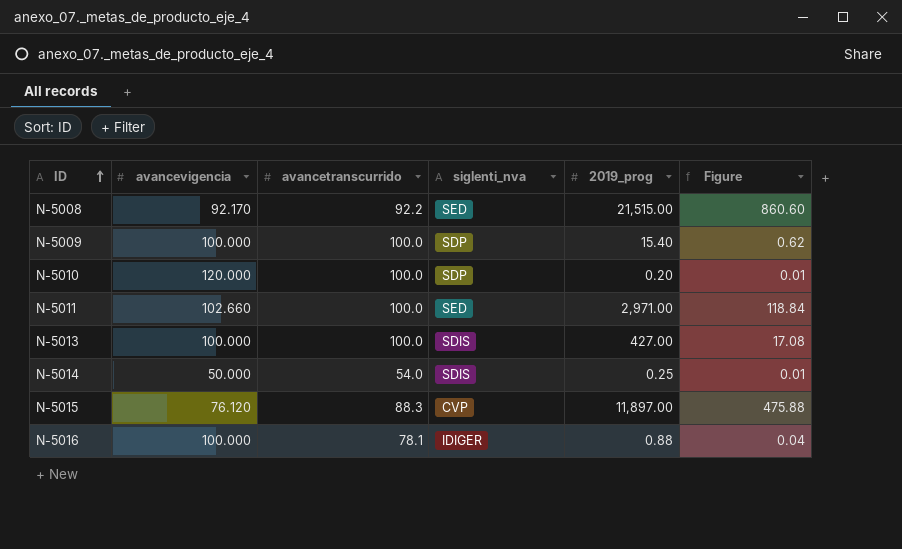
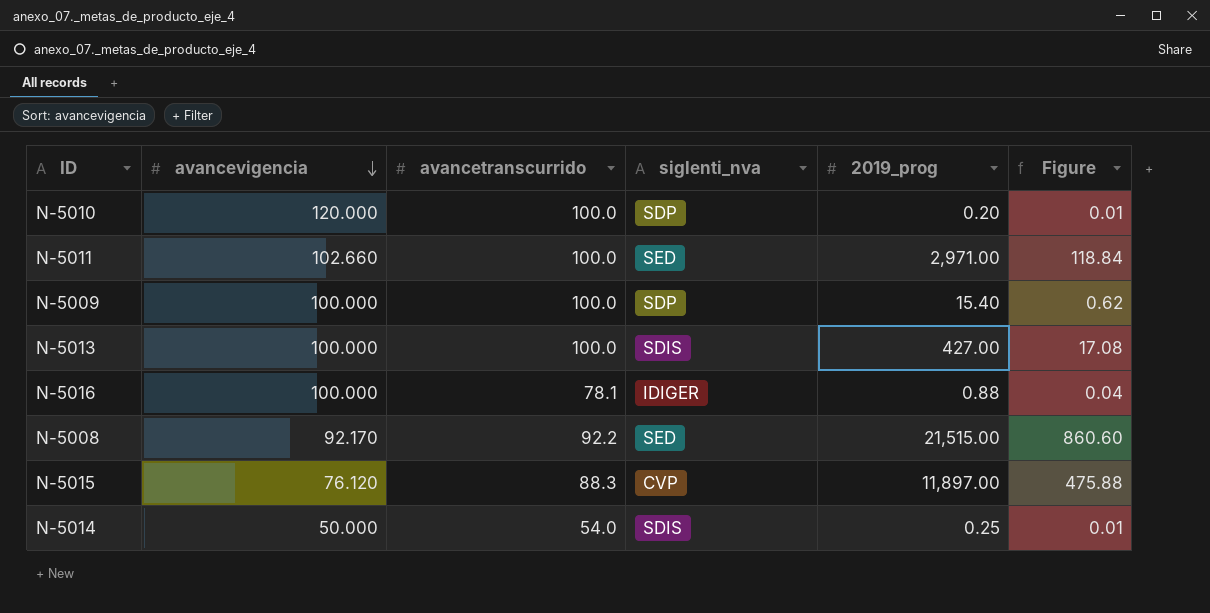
row order: ID ascending -> avancevigencia descending

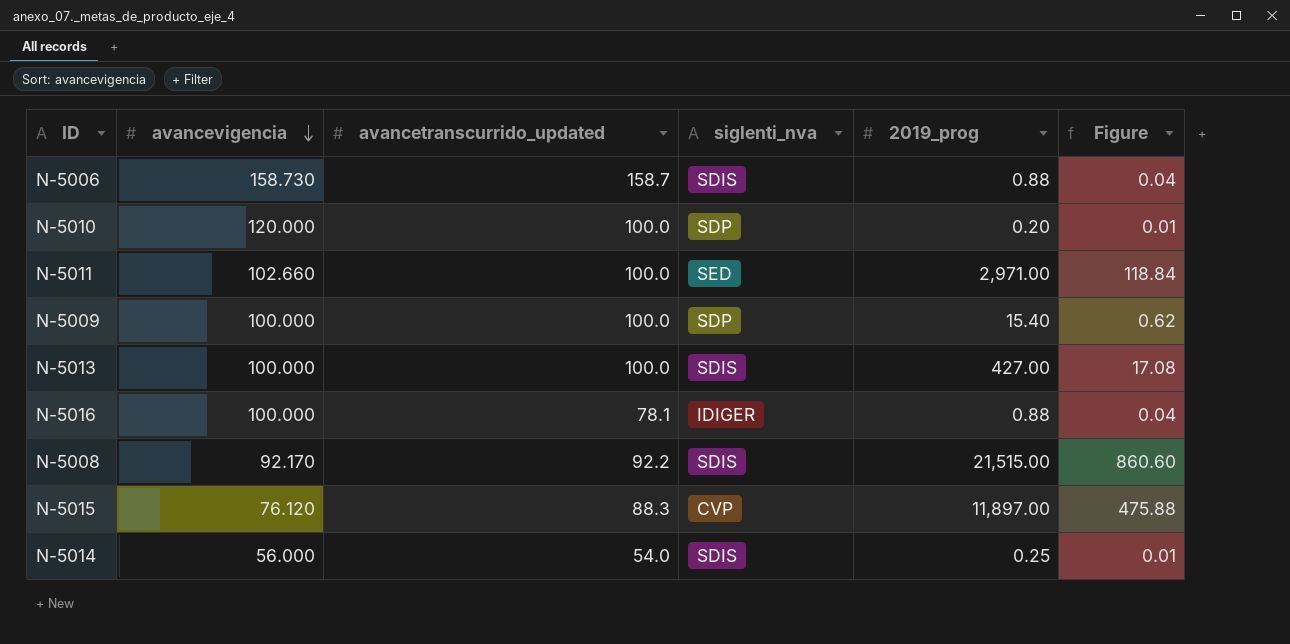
column name: avancetranscurrido -> avancetranscurrido_updated
row N-5006: none -> 158.730 | 158.7 | SDIS | 0.88 | 0.04
N-5008 | siglenti_nva: SED -> SDIS
N-5014 | avancevigencia: 50.000 -> 56.000

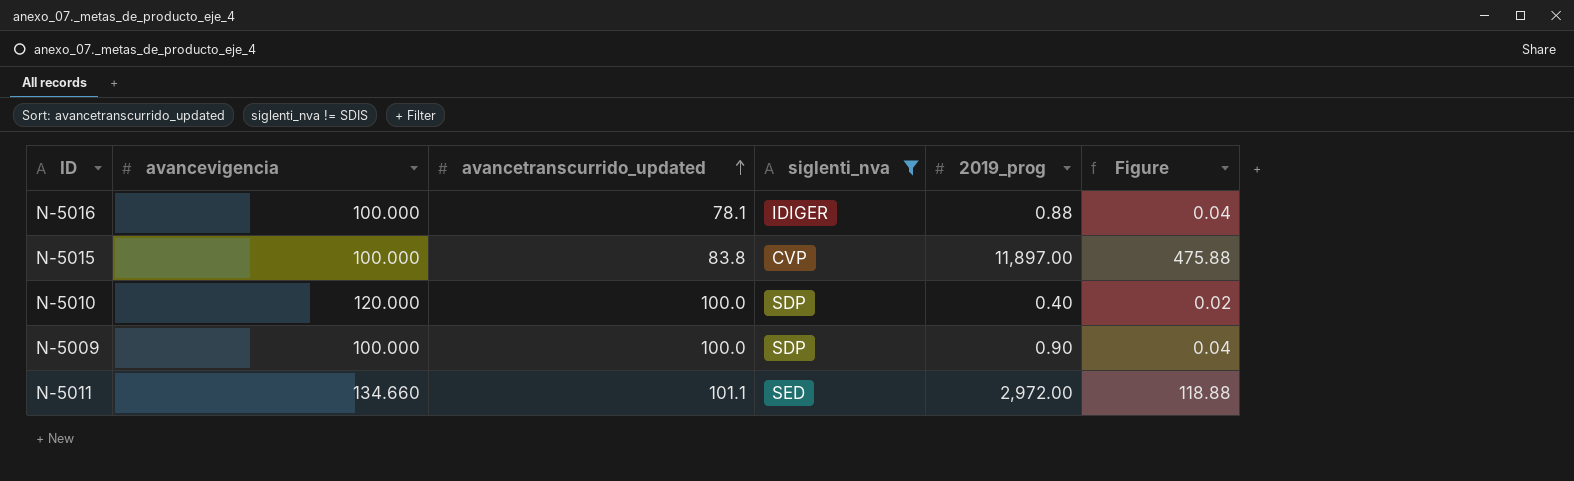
filter: none -> siglenti_nva != SDIS
row order: avancevigencia descending -> avancetranscurrido_updated ascending
N-5015 | avancevigencia: 76.120 -> 100.000
N-5015 | avancetranscurrido_updated: 88.3 -> 83.8
N-5010 | 2019_prog: 0.20 -> 0.40
N-5010 | Figure: 0.01 -> 0.02
N-5009 | 2019_prog: 15.40 -> 0.90
N-5009 | Figure: 0.62 -> 0.04
N-5011 | avancevigencia: 102.660 -> 134.660
N-5011 | avancetranscurrido_updated: 100.0 -> 101.1
N-5011 | 2019_prog: 2,971.00 -> 2,972.00
N-5011 | Figure: 118.84 -> 118.88

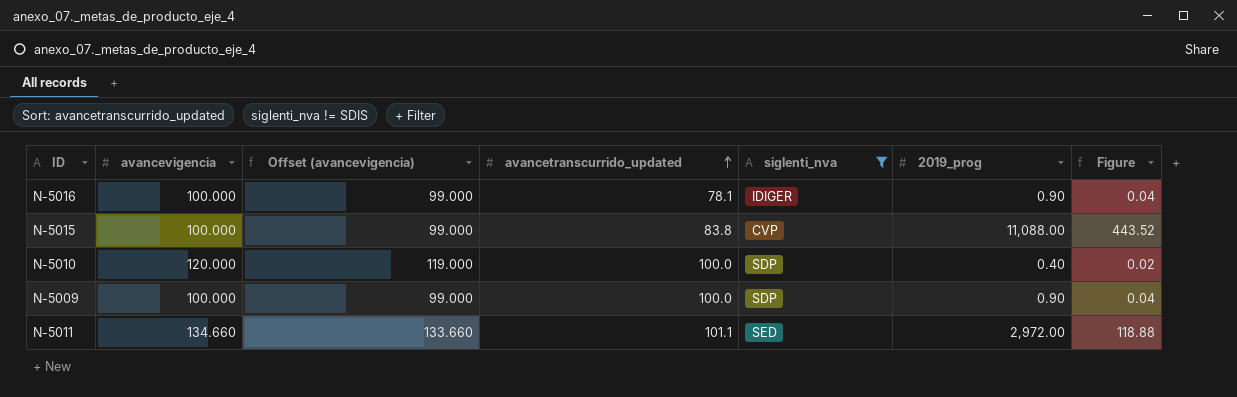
column Offset (avancevigencia) | formula: none -> [avancevigencia] - 1
N-5016 | 2019_prog: 0.88 -> 0.90
N-5015 | 2019_prog: 11,897.00 -> 11,088.00
N-5015 | Figure: 475.88 -> 443.52

